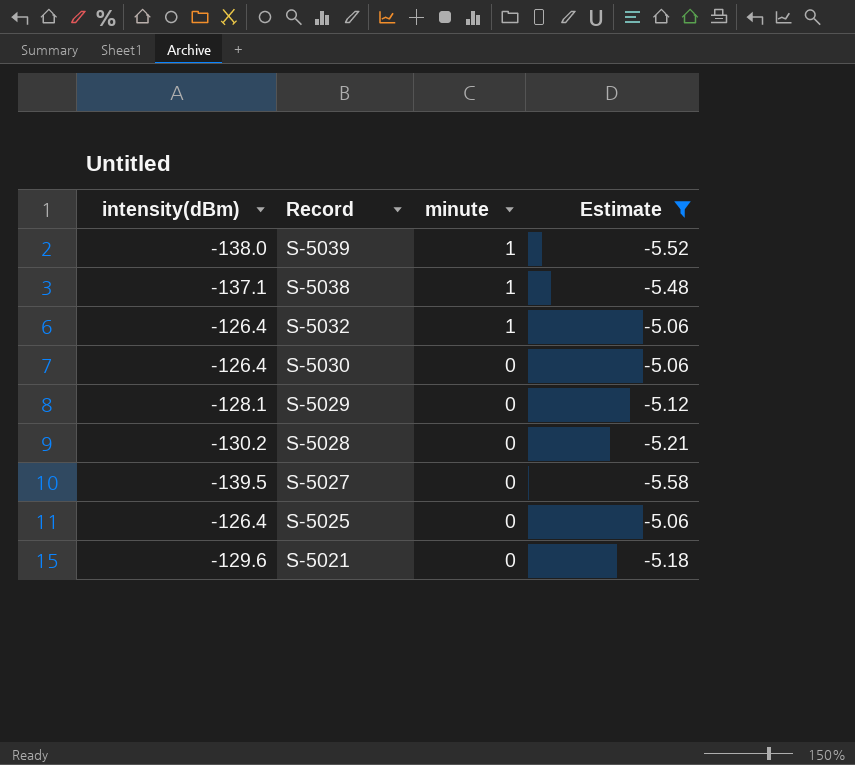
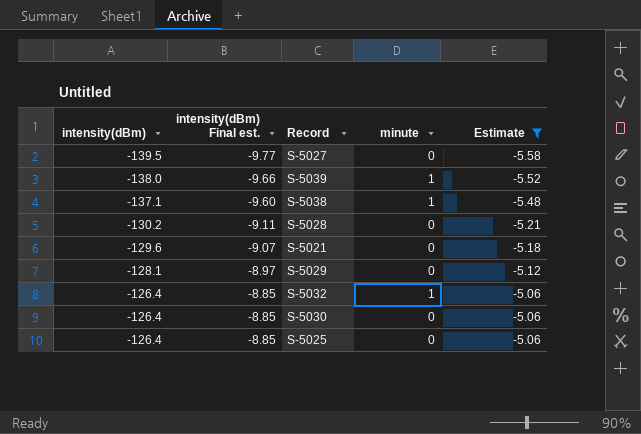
row order: Record descending -> intensity(dBm) ascending
column intensity(dBm) Final est. | formula: none -> [intensity(dBm)] * 0.07

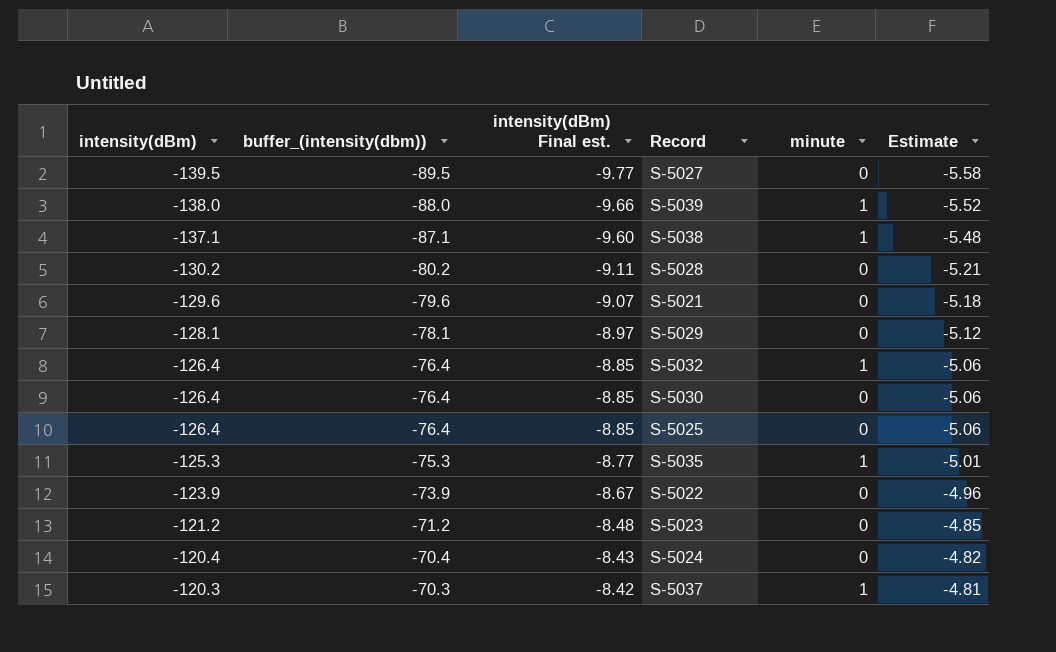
filter: Estimate <= -5.06 -> none
column buffer_(intensity(dbm)) | formula: none -> [intensity(dBm)] + 50

